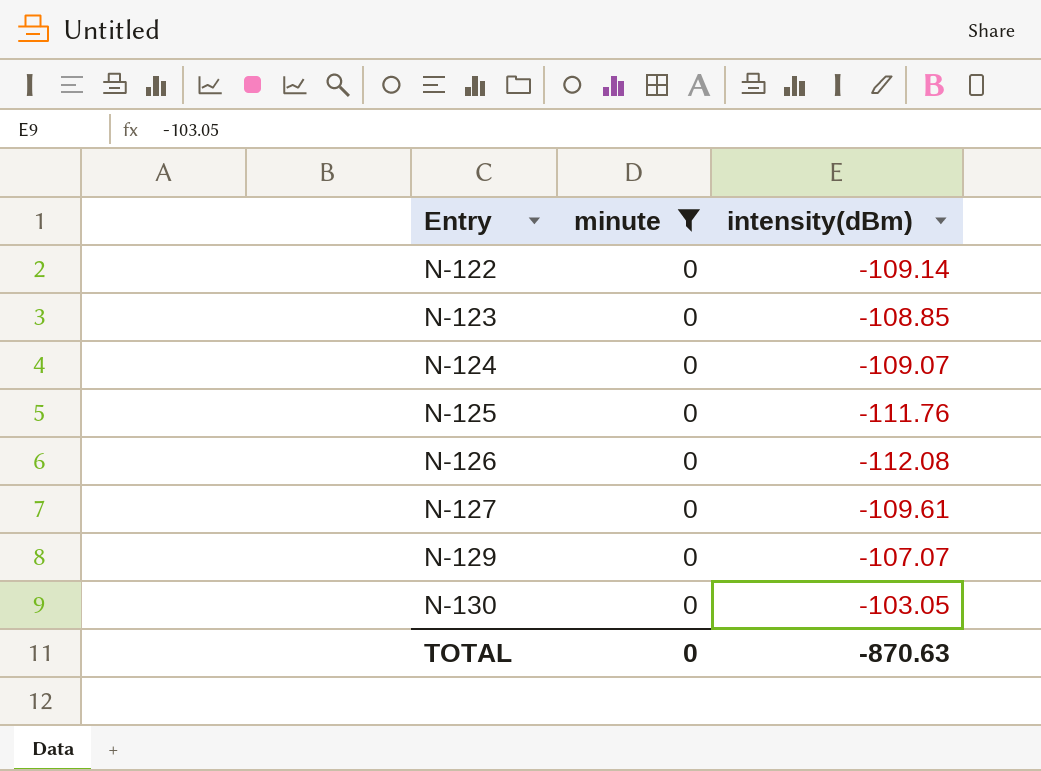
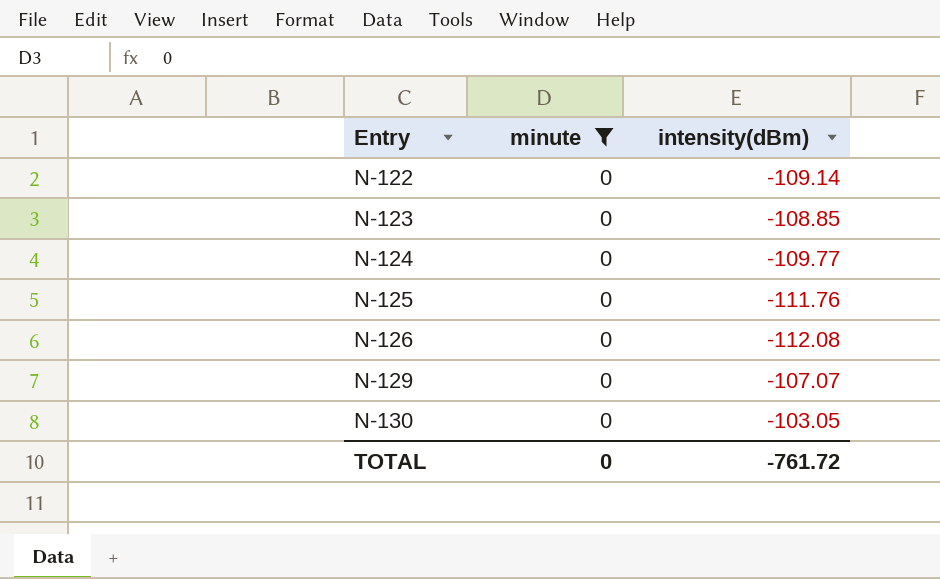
row N-127: 0 | -109.61 -> none
N-124 | intensity(dBm): -109.07 -> -109.77
TOTAL | intensity(dBm): -870.63 -> -761.72

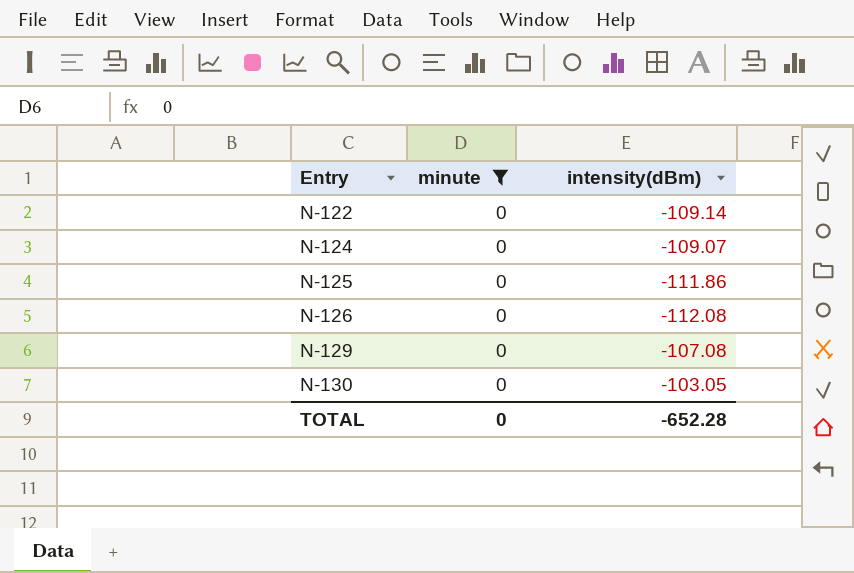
row N-123: 0 | -108.85 -> none
N-124 | intensity(dBm): -109.77 -> -109.07
N-125 | intensity(dBm): -111.76 -> -111.86
N-129 | intensity(dBm): -107.07 -> -107.08
TOTAL | intensity(dBm): -761.72 -> -652.28

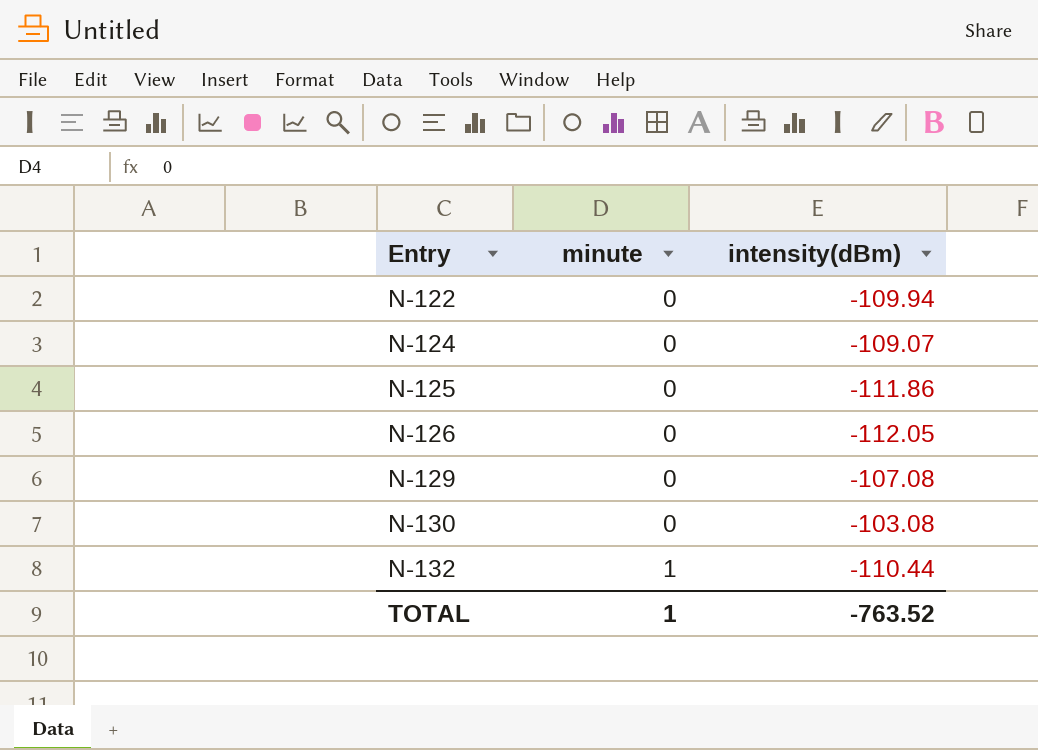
filter: minute = 0 -> none
N-122 | intensity(dBm): -109.14 -> -109.94
N-126 | intensity(dBm): -112.08 -> -112.05
N-130 | intensity(dBm): -103.05 -> -103.08
TOTAL | minute: 0 -> 1
TOTAL | intensity(dBm): -652.28 -> -763.52

